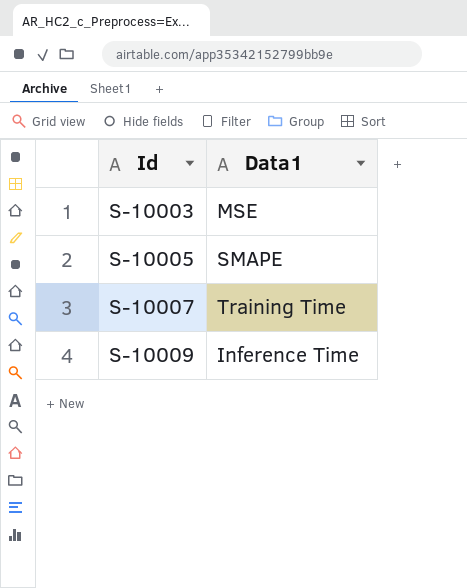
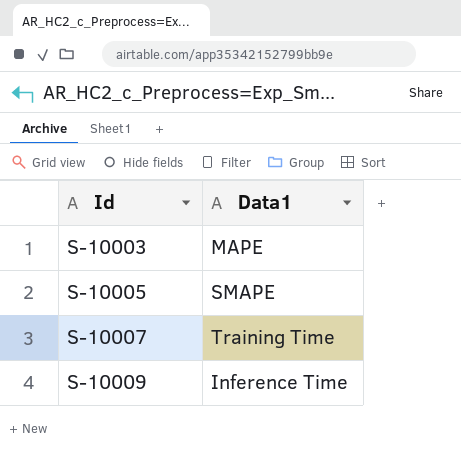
S-10003 | Data1: MSE -> MAPE

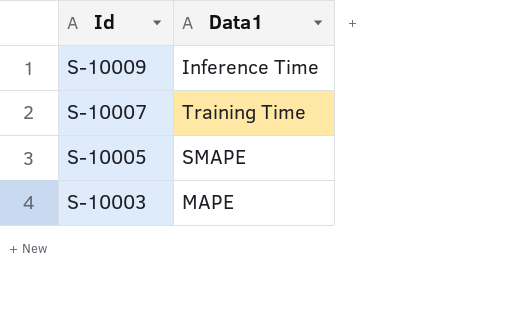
row order: Id ascending -> Id descending

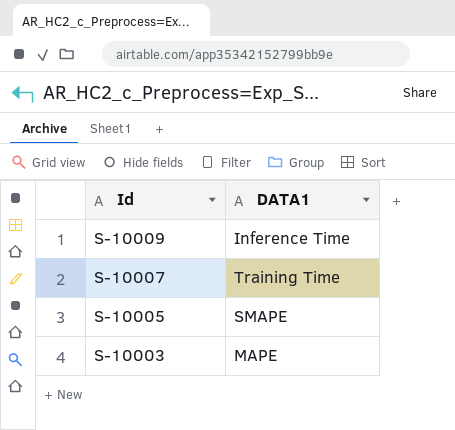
column name: Data1 -> DATA1

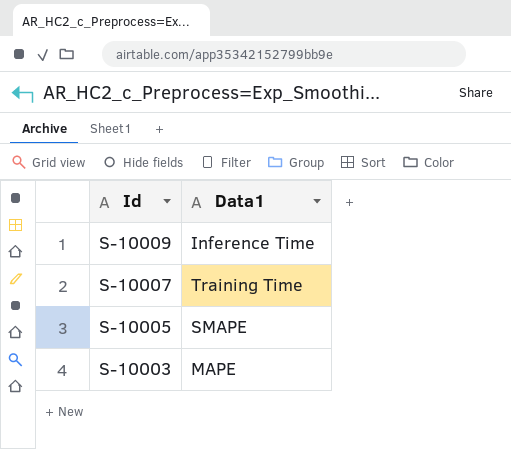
column name: DATA1 -> Data1

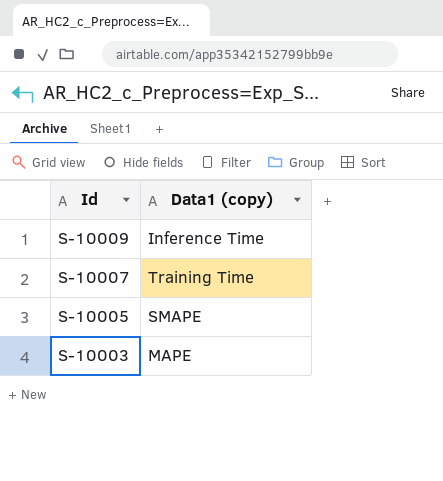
column name: Data1 -> Data1 (copy)

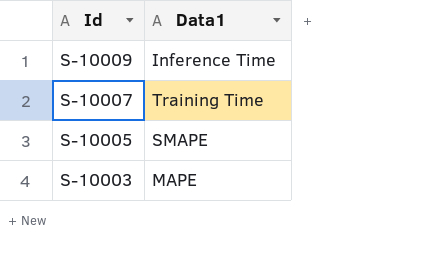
column name: Data1 (copy) -> Data1

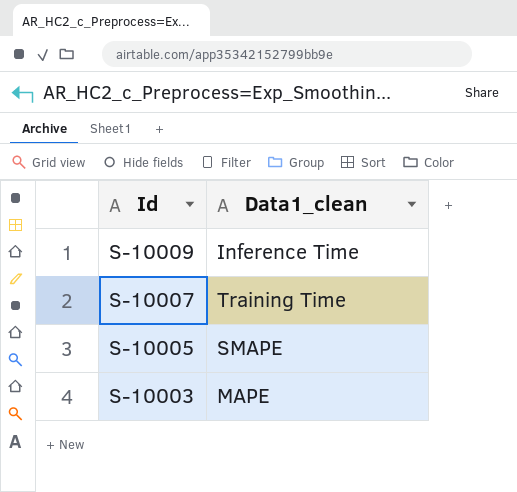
column name: Data1 -> Data1_clean

